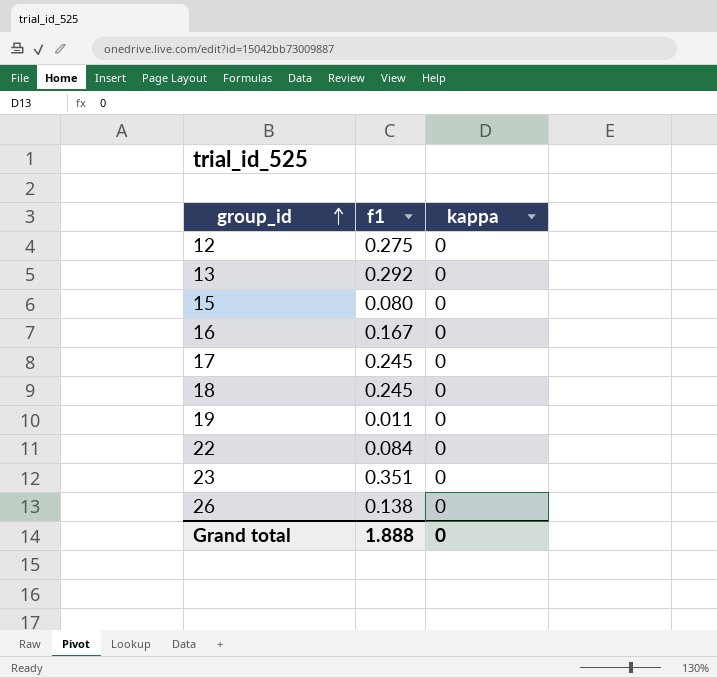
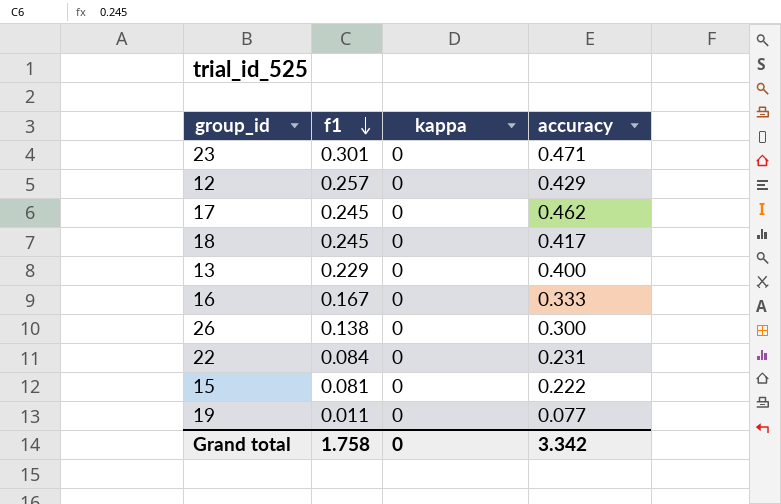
row order: group_id ascending -> f1 descending
column accuracy | position: none -> 4
23 | f1: 0.351 -> 0.301
12 | f1: 0.275 -> 0.257
13 | f1: 0.292 -> 0.229
15 | f1: 0.080 -> 0.081
Grand total | f1: 1.888 -> 1.758

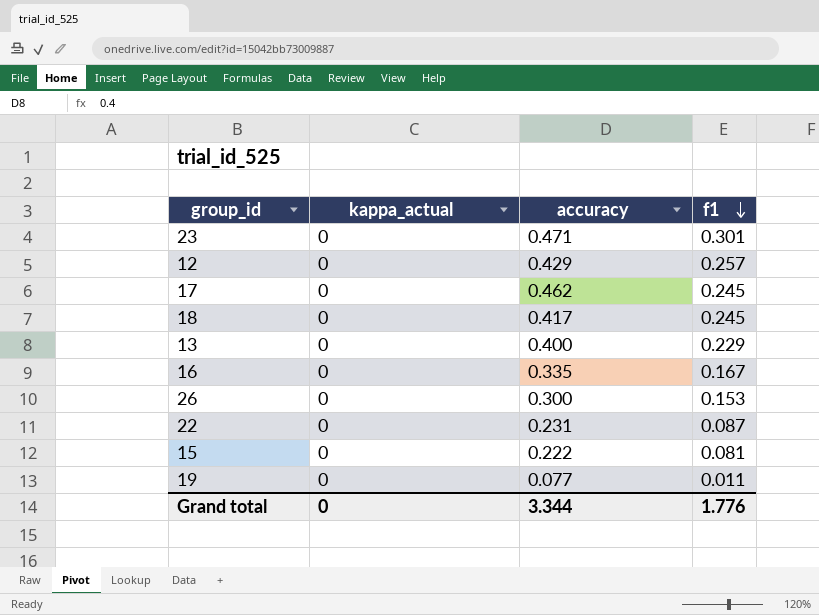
column name: kappa -> kappa_actual
column f1 | position: 2 -> 4
16 | accuracy: 0.333 -> 0.335
26 | f1: 0.138 -> 0.153
22 | f1: 0.084 -> 0.087
Grand total | accuracy: 3.342 -> 3.344
Grand total | f1: 1.758 -> 1.776

